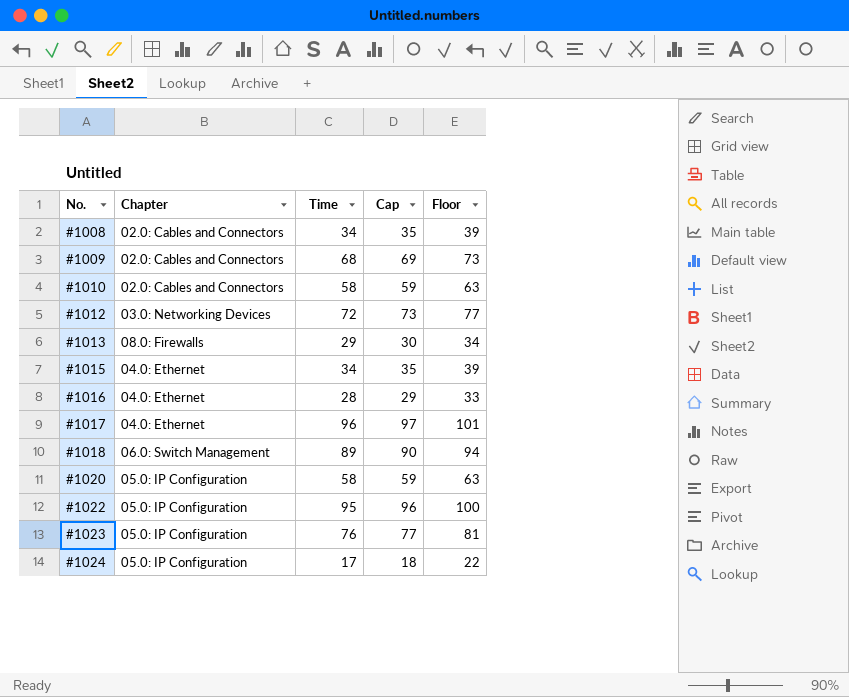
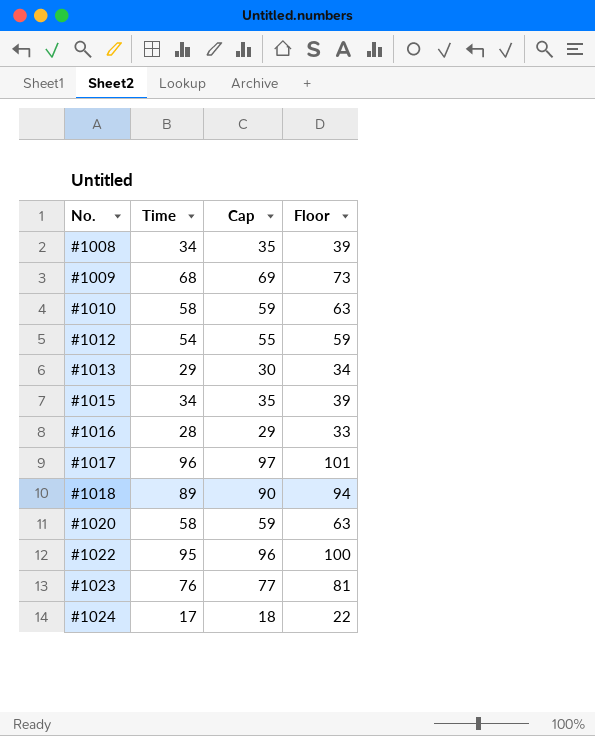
column Chapter | position: 2 -> none
#1012 | Time: 72 -> 54
#1012 | Cap: 73 -> 55
#1012 | Floor: 77 -> 59

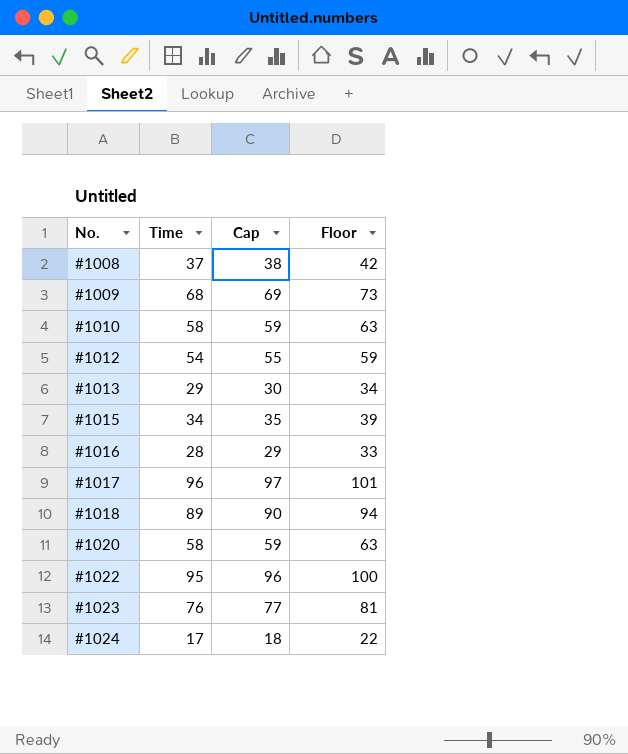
#1008 | Time: 34 -> 37
#1008 | Cap: 35 -> 38
#1008 | Floor: 39 -> 42

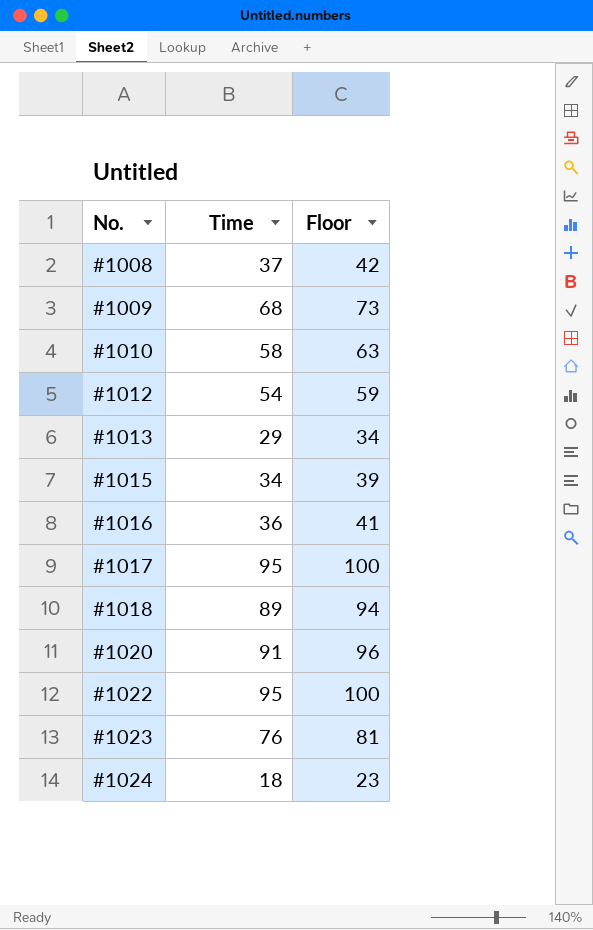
column Cap | formula: [Time] + 1 -> none
#1016 | Time: 28 -> 36
#1016 | Floor: 33 -> 41
#1017 | Time: 96 -> 95
#1017 | Floor: 101 -> 100
#1020 | Time: 58 -> 91
#1020 | Floor: 63 -> 96
#1024 | Time: 17 -> 18
#1024 | Floor: 22 -> 23

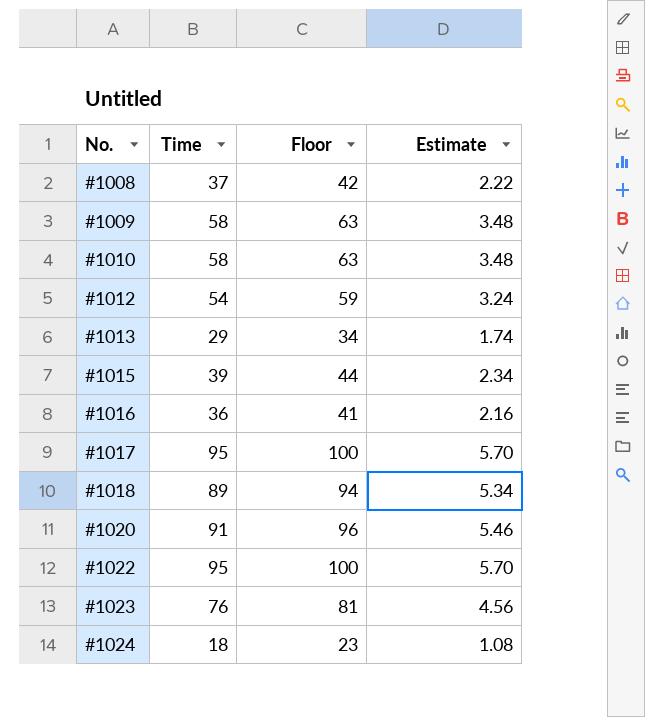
column Estimate | formula: none -> [Time] * 0.06
#1009 | Time: 68 -> 58
#1009 | Floor: 73 -> 63
#1015 | Time: 34 -> 39
#1015 | Floor: 39 -> 44

